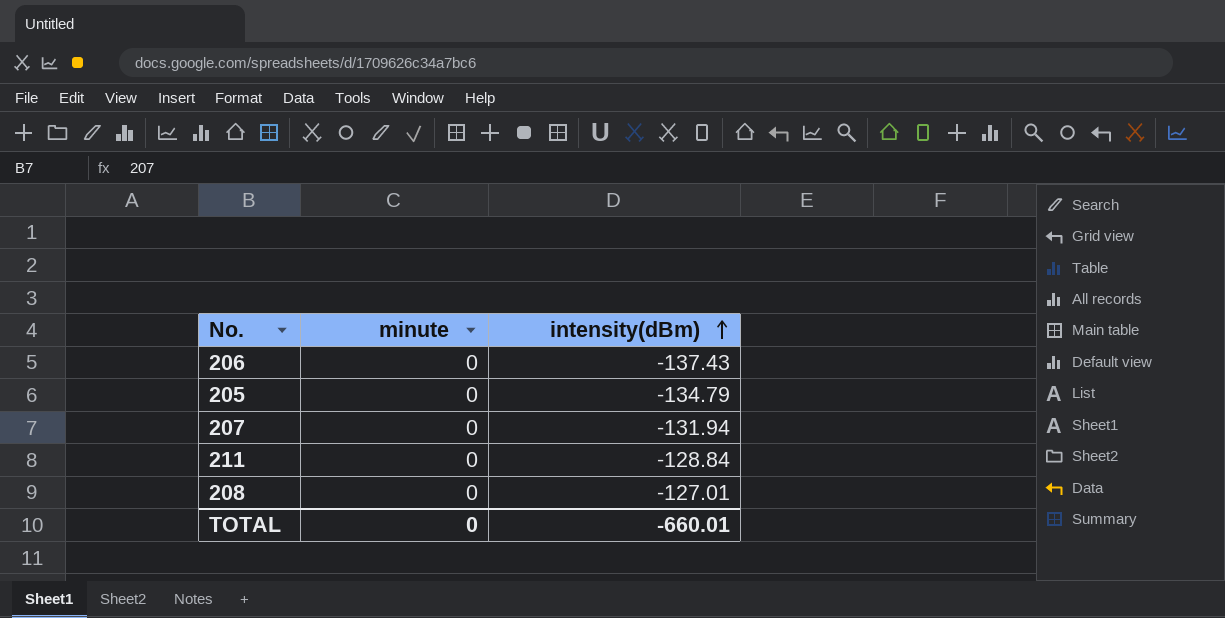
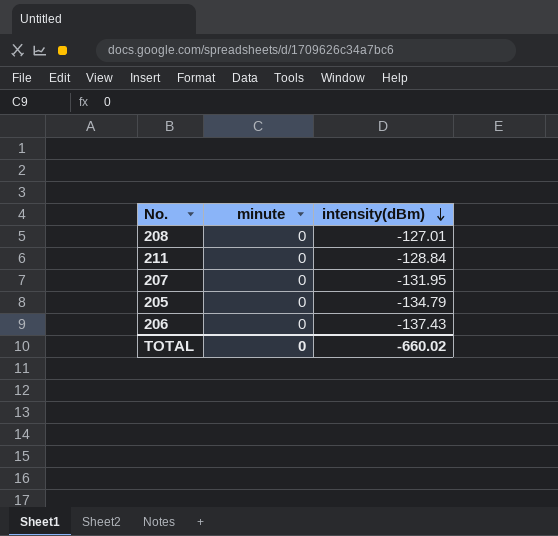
row order: intensity(dBm) ascending -> intensity(dBm) descending
207 | intensity(dBm): -131.94 -> -131.95
TOTAL | intensity(dBm): -660.01 -> -660.02

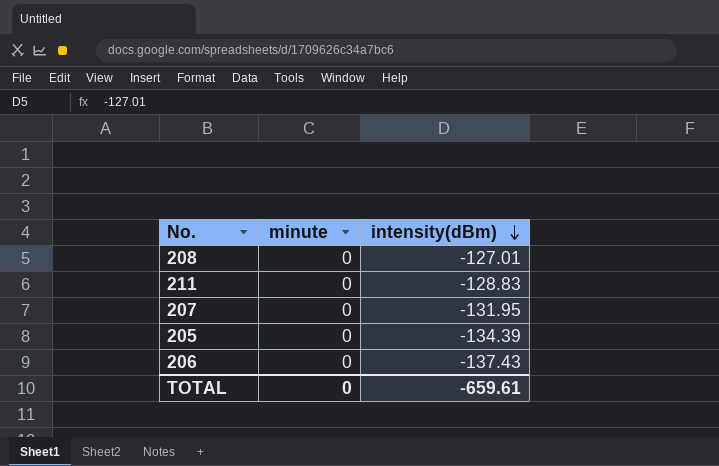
211 | intensity(dBm): -128.84 -> -128.83
205 | intensity(dBm): -134.79 -> -134.39
TOTAL | intensity(dBm): -660.02 -> -659.61

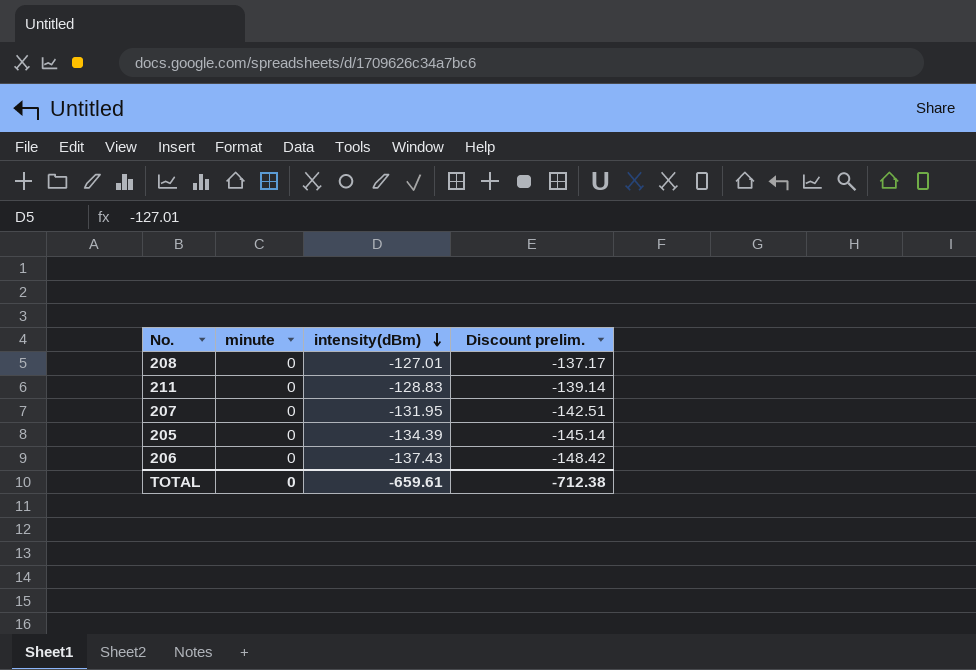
column Discount prelim. | formula: none -> [intensity(dBm)] * 1.08

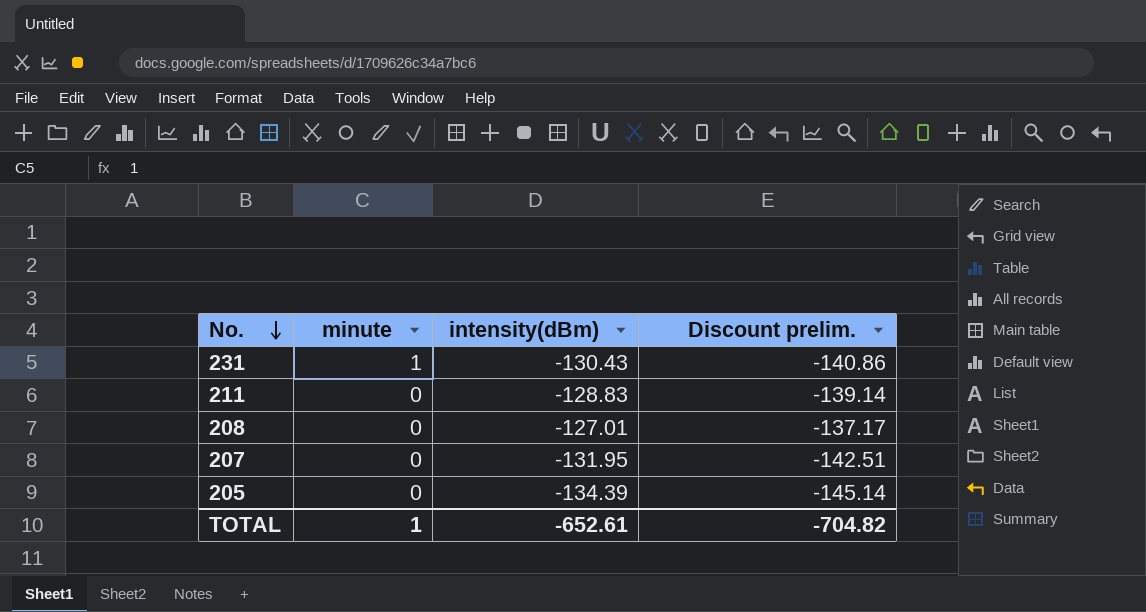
row order: intensity(dBm) descending -> No. descending
row 206: 0 | -137.43 | -148.42 -> none
row 231: none -> 1 | -130.43 | -140.86
TOTAL | minute: 0 -> 1
TOTAL | intensity(dBm): -659.61 -> -652.61
TOTAL | Discount prelim.: -712.38 -> -704.82

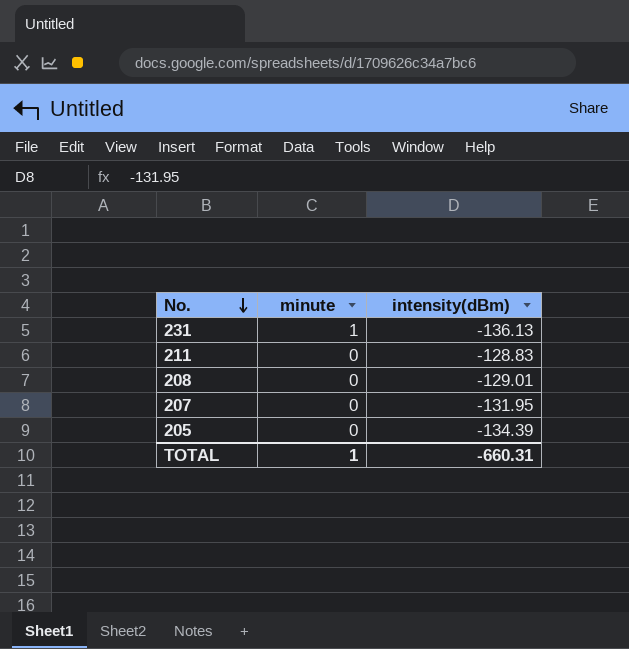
column Discount prelim. | formula: [intensity(dBm)] * 1.08 -> none
231 | intensity(dBm): -130.43 -> -136.13
208 | intensity(dBm): -127.01 -> -129.01
TOTAL | intensity(dBm): -652.61 -> -660.31

